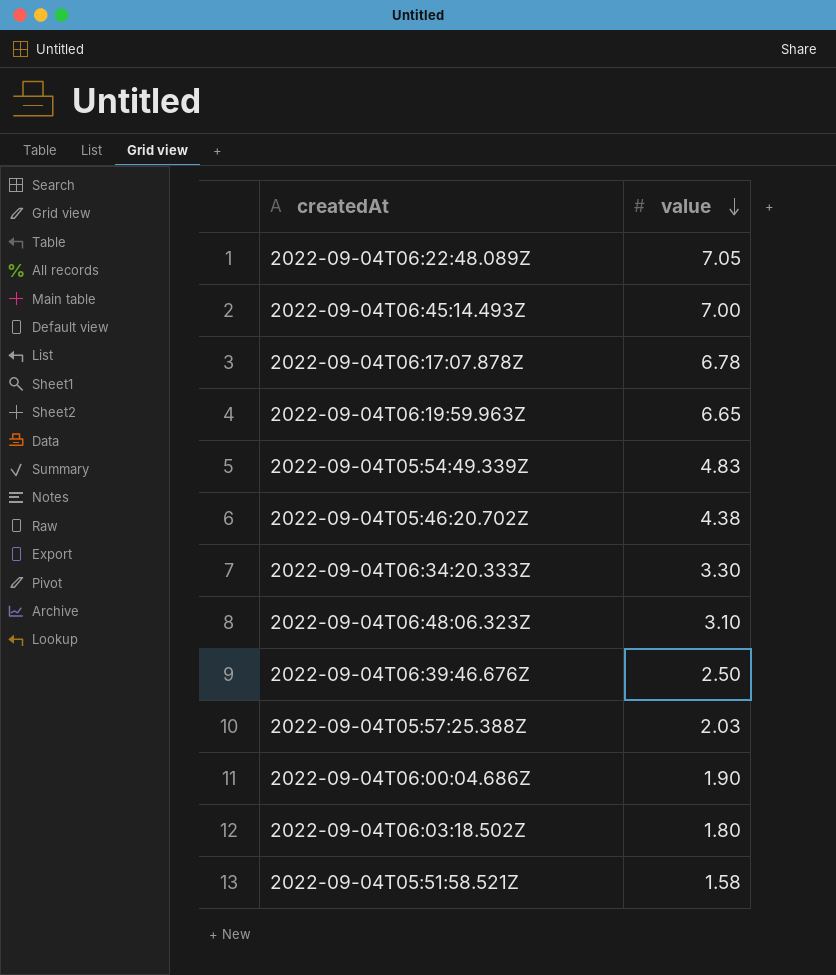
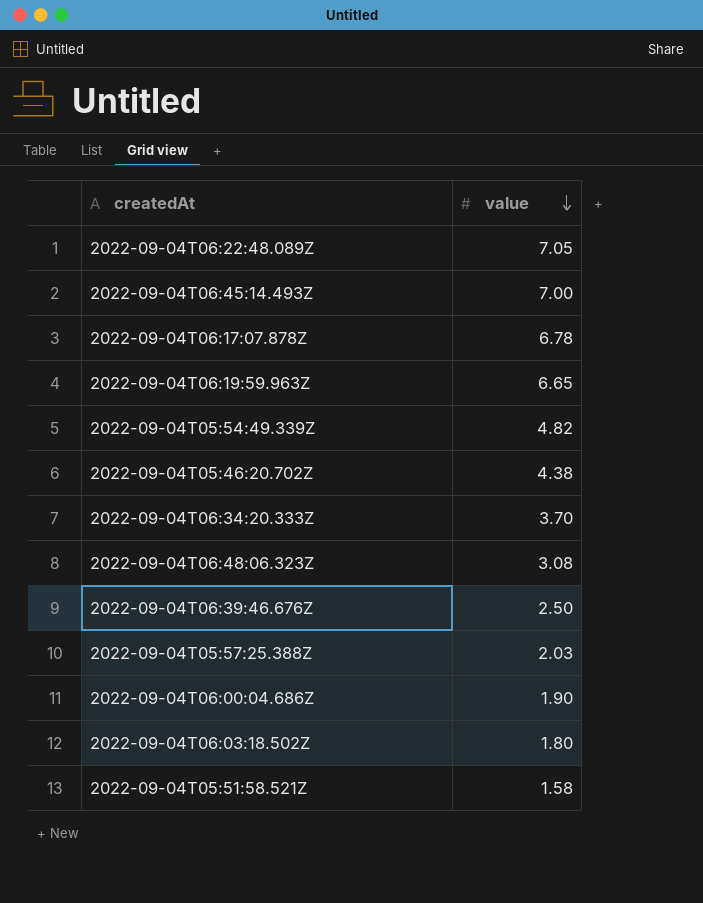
2022-09-04T05:54:49.339Z | value: 4.83 -> 4.82
2022-09-04T06:34:20.333Z | value: 3.30 -> 3.70
2022-09-04T06:48:06.323Z | value: 3.10 -> 3.08

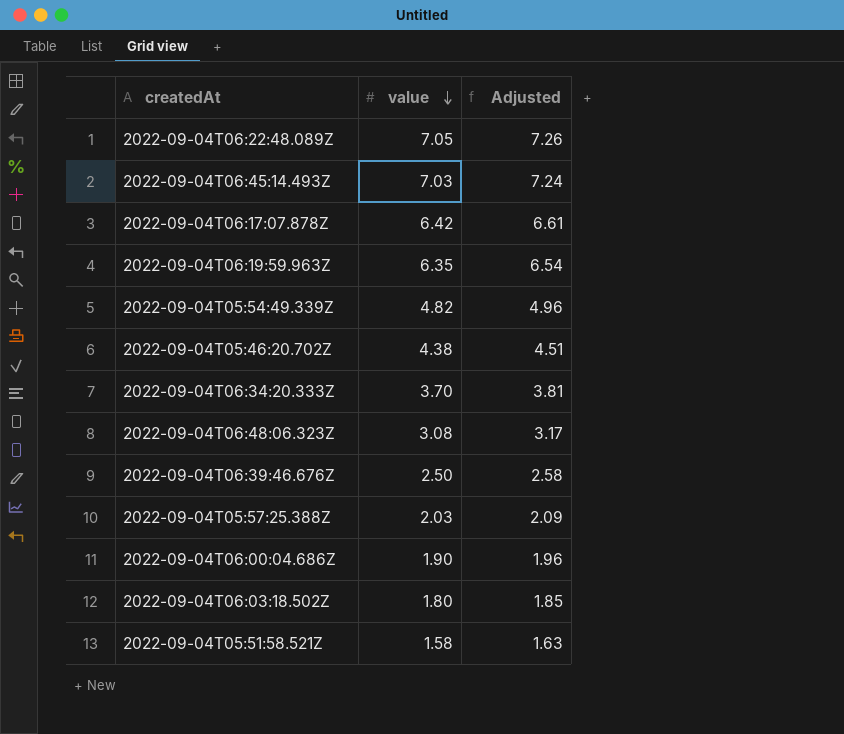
column Adjusted | formula: none -> [value] * 1.03
2022-09-04T06:45:14.493Z | value: 7.00 -> 7.03
2022-09-04T06:17:07.878Z | value: 6.78 -> 6.42
2022-09-04T06:19:59.963Z | value: 6.65 -> 6.35

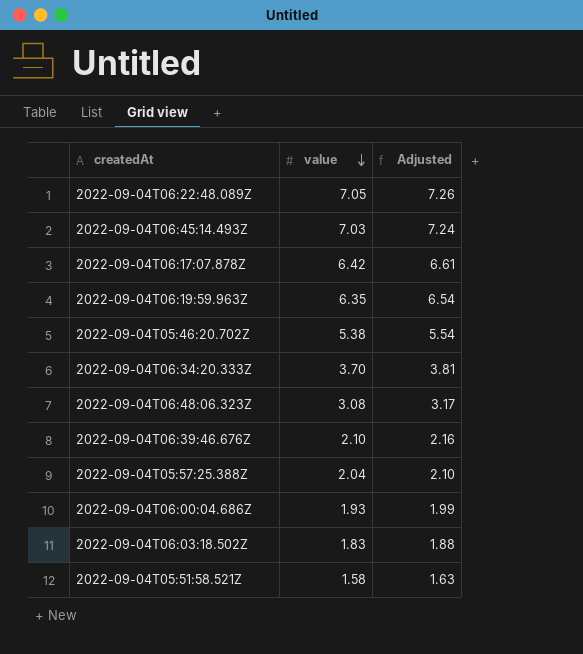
row 2022-09-04T05:54:49.339Z: 4.82 | 4.96 -> none
2022-09-04T05:46:20.702Z | value: 4.38 -> 5.38
2022-09-04T05:46:20.702Z | Adjusted: 4.51 -> 5.54
2022-09-04T06:39:46.676Z | value: 2.50 -> 2.10
2022-09-04T06:39:46.676Z | Adjusted: 2.58 -> 2.16
2022-09-04T05:57:25.388Z | value: 2.03 -> 2.04
2022-09-04T05:57:25.388Z | Adjusted: 2.09 -> 2.10
2022-09-04T06:00:04.686Z | value: 1.90 -> 1.93
2022-09-04T06:00:04.686Z | Adjusted: 1.96 -> 1.99
2022-09-04T06:03:18.502Z | value: 1.80 -> 1.83
2022-09-04T06:03:18.502Z | Adjusted: 1.85 -> 1.88

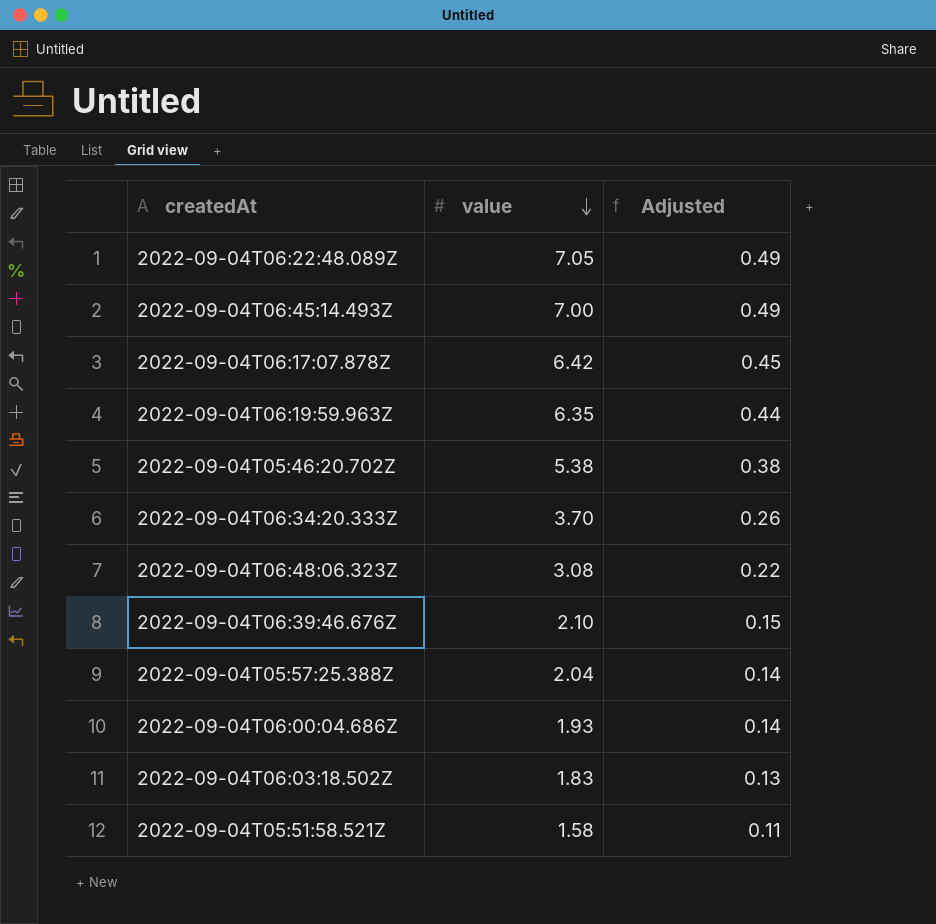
column Adjusted | formula: [value] * 1.03 -> [value] * 0.07
2022-09-04T06:45:14.493Z | value: 7.03 -> 7.00

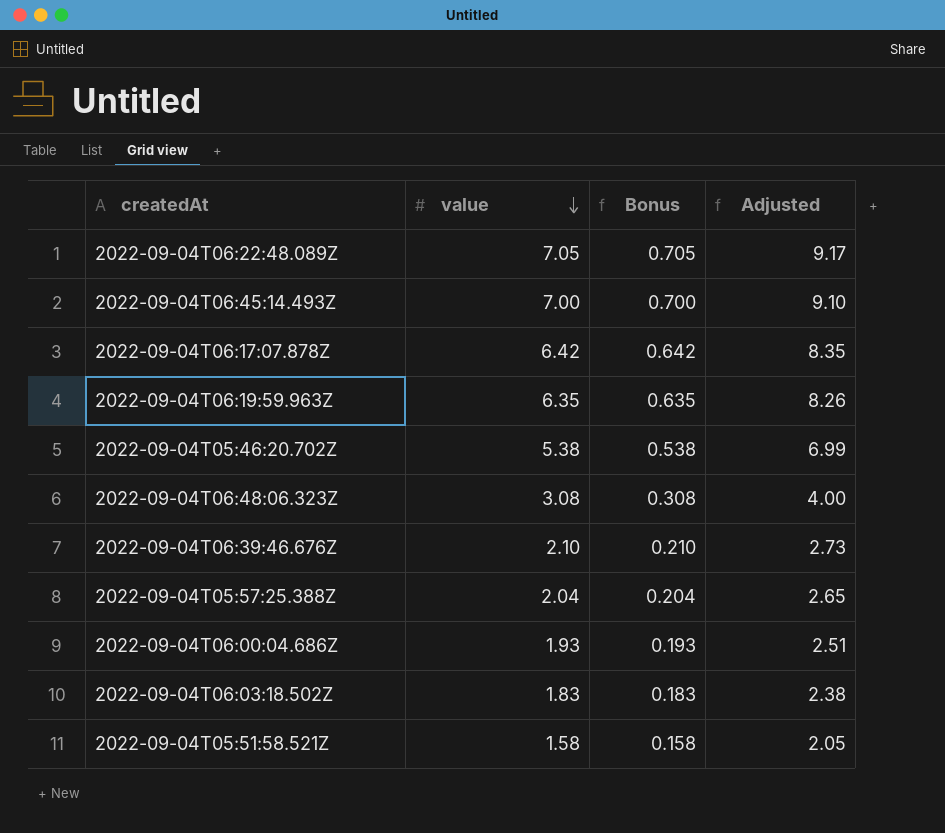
column Bonus | formula: none -> [value] * 0.1
column Adjusted | formula: [value] * 0.07 -> [value] * 1.3
row 2022-09-04T06:34:20.333Z: 3.70 | 0.26 -> none

